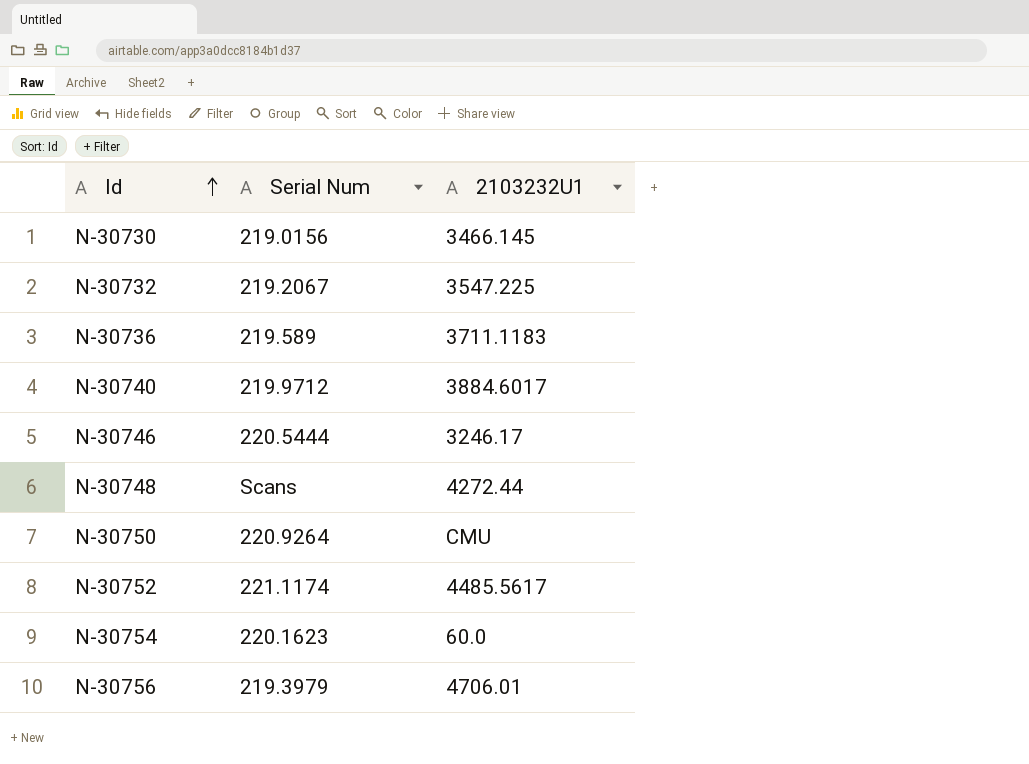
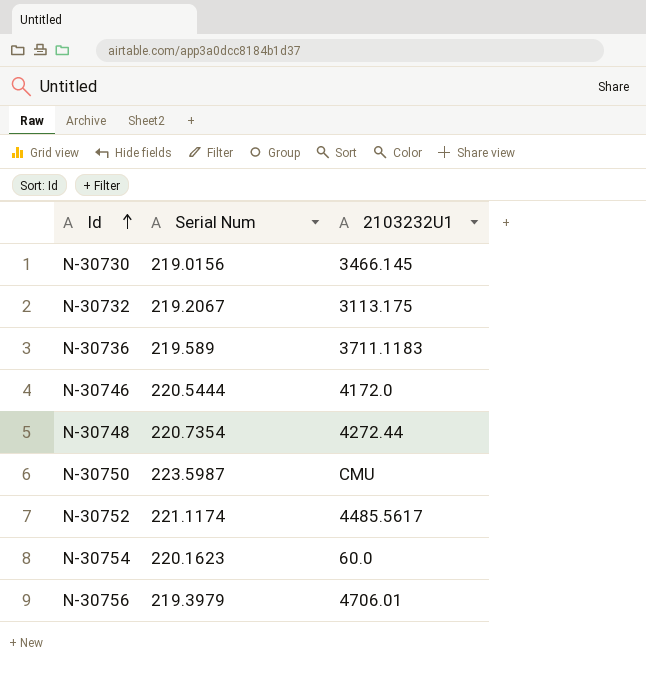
row N-30740: 219.9712 | 3884.6017 -> none
N-30732 | 2103232U1: 3547.225 -> 3113.175
N-30746 | 2103232U1: 3246.17 -> 4172.0
N-30748 | Serial Num: Scans -> 220.7354
N-30750 | Serial Num: 220.9264 -> 223.5987

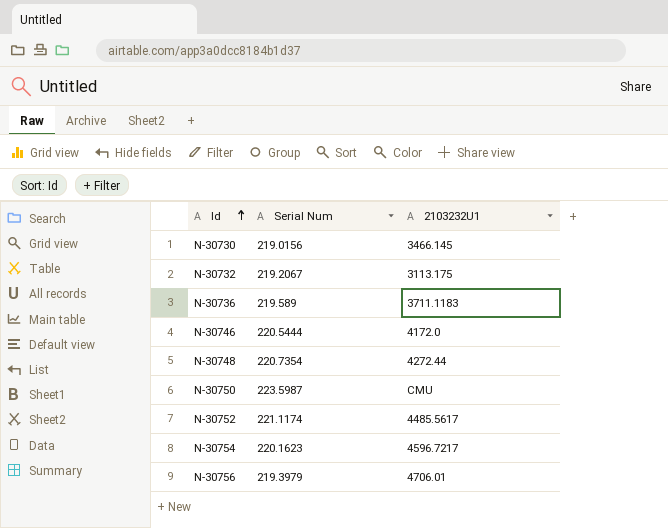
N-30754 | 2103232U1: 60.0 -> 4596.7217

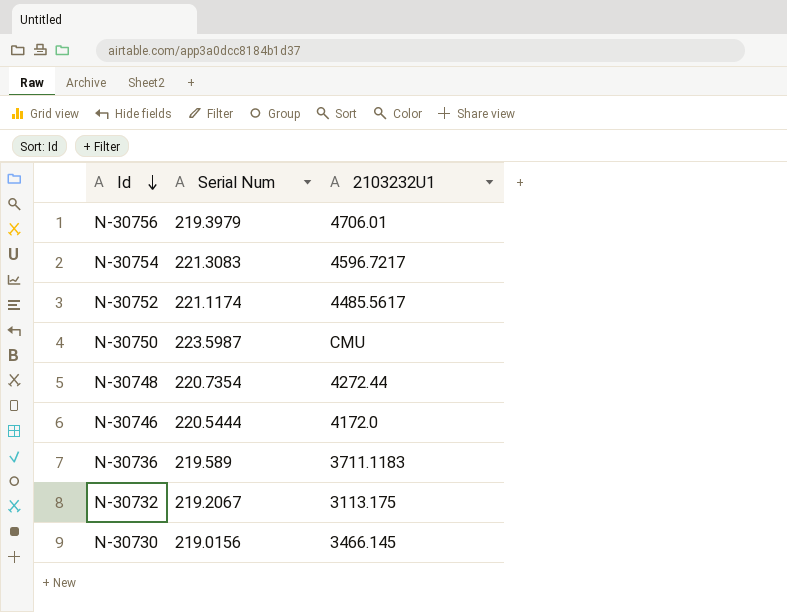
row order: Id ascending -> Id descending
N-30754 | Serial Num: 220.1623 -> 221.3083

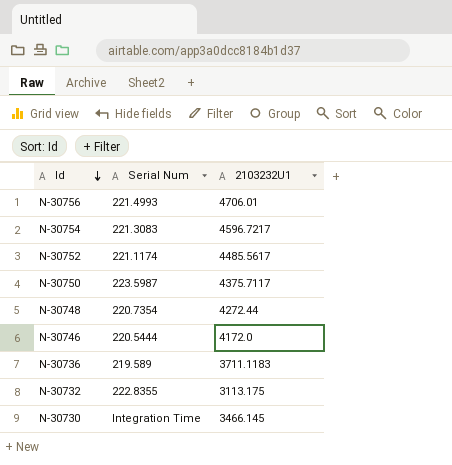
N-30756 | Serial Num: 219.3979 -> 221.4993
N-30750 | 2103232U1: CMU -> 4375.7117
N-30732 | Serial Num: 219.2067 -> 222.8355
N-30730 | Serial Num: 219.0156 -> Integration Time

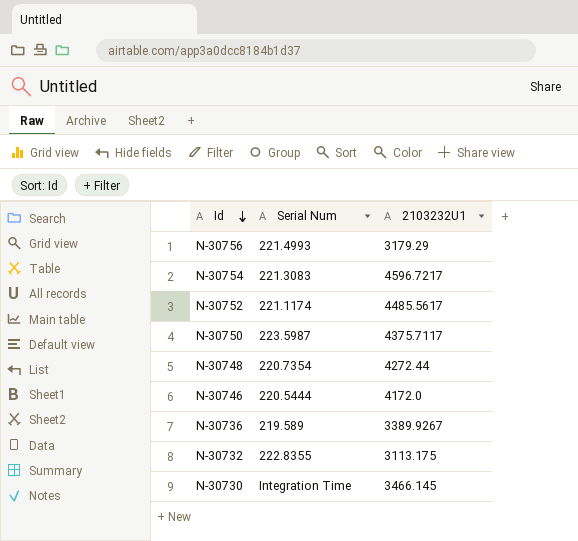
N-30756 | 2103232U1: 4706.01 -> 3179.29
N-30736 | 2103232U1: 3711.1183 -> 3389.9267

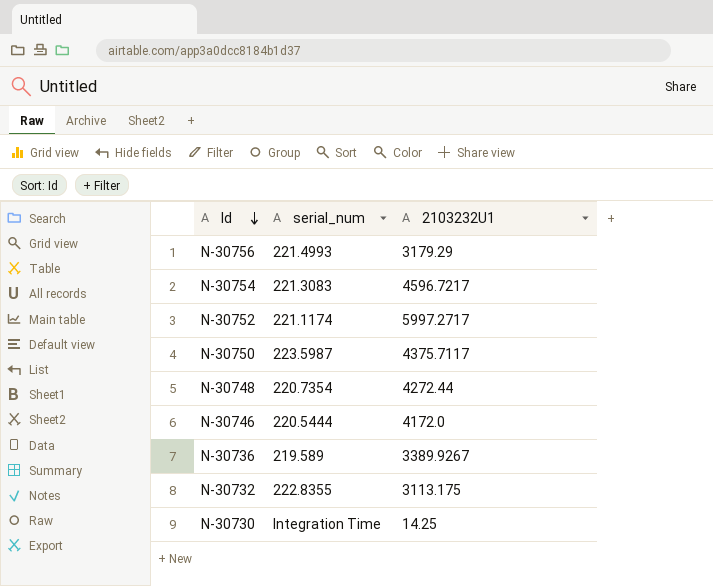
column name: Serial Num -> serial_num
N-30752 | 2103232U1: 4485.5617 -> 5997.2717
N-30730 | 2103232U1: 3466.145 -> 14.25

